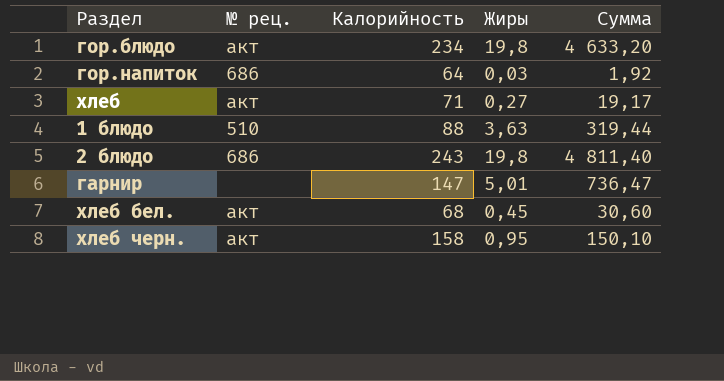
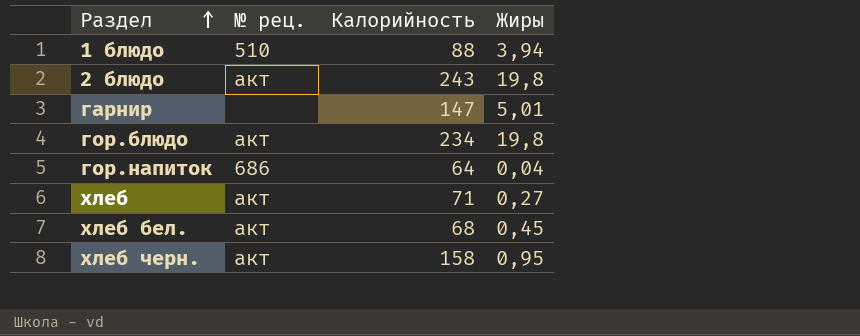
row order: none -> Раздел ascending
column Сумма | formula: [Калорийность] * [Жиры] -> none
1 блюдо | Жиры: 3,63 -> 3,94
2 блюдо | № рец.: 686 -> акт
гор.напиток | Жиры: 0,03 -> 0,04

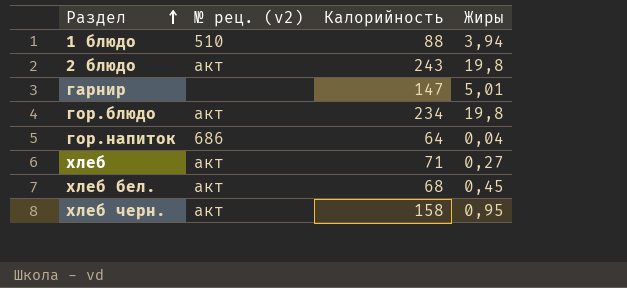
column name: № рец. -> № рец. (v2)

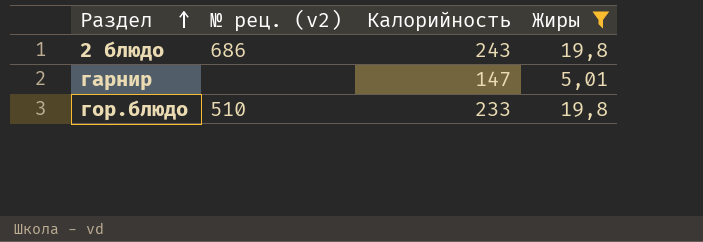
filter: none -> Жиры >= 5,01
2 блюдо | № рец. (v2): акт -> 686
гор.блюдо | № рец. (v2): акт -> 510
гор.блюдо | Калорийность: 234 -> 233

